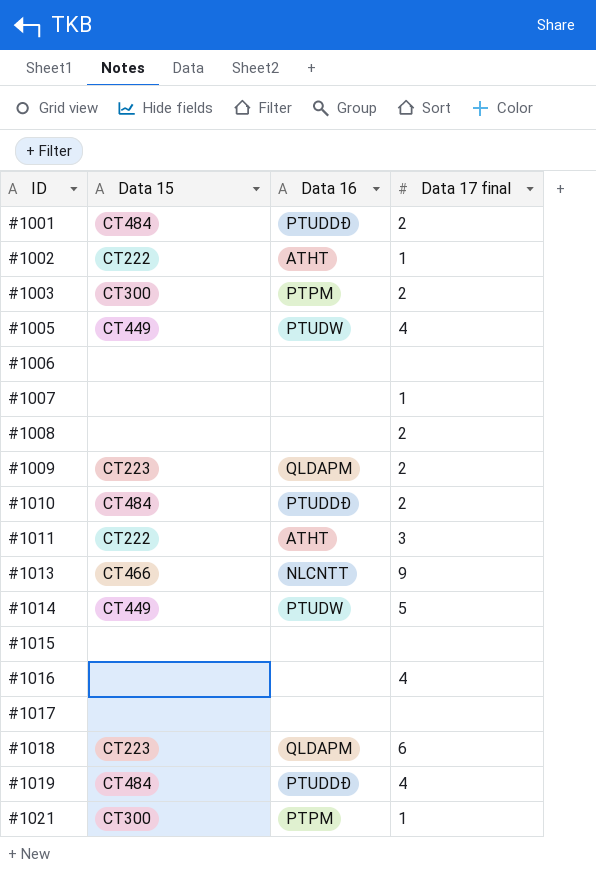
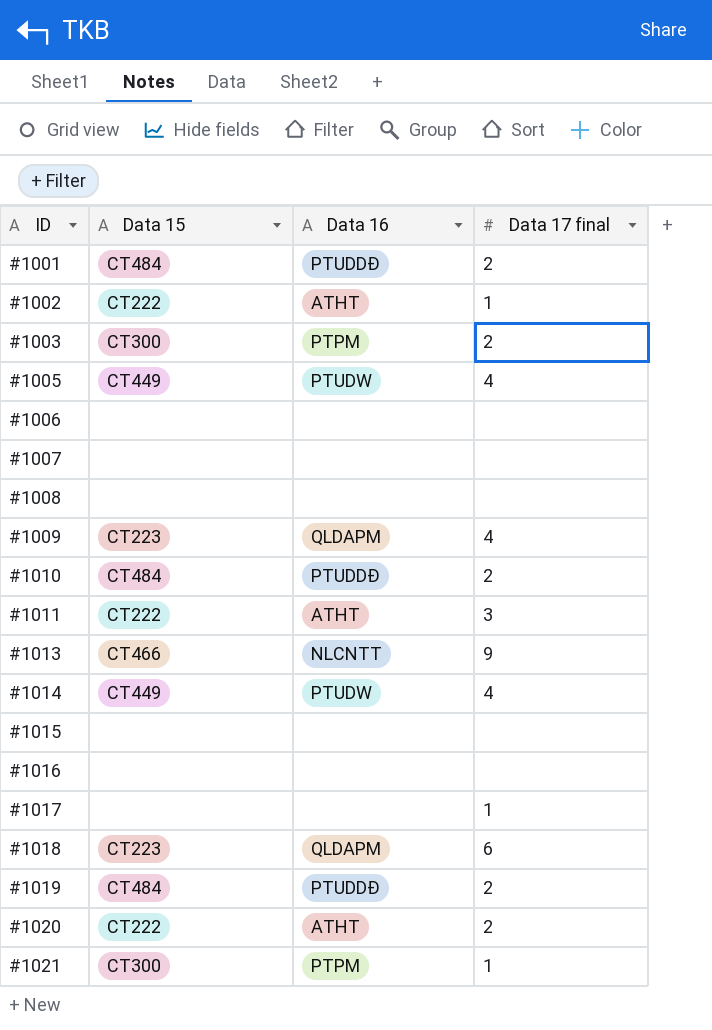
#1007 | Data 17 final: 1 -> none
#1008 | Data 17 final: 2 -> none
#1009 | Data 17 final: 2 -> 4
#1014 | Data 17 final: 5 -> 4
#1016 | Data 17 final: 4 -> none
#1017 | Data 17 final: none -> 1
#1019 | Data 17 final: 4 -> 2
row #1020: none -> CT222 | ATHT | 2

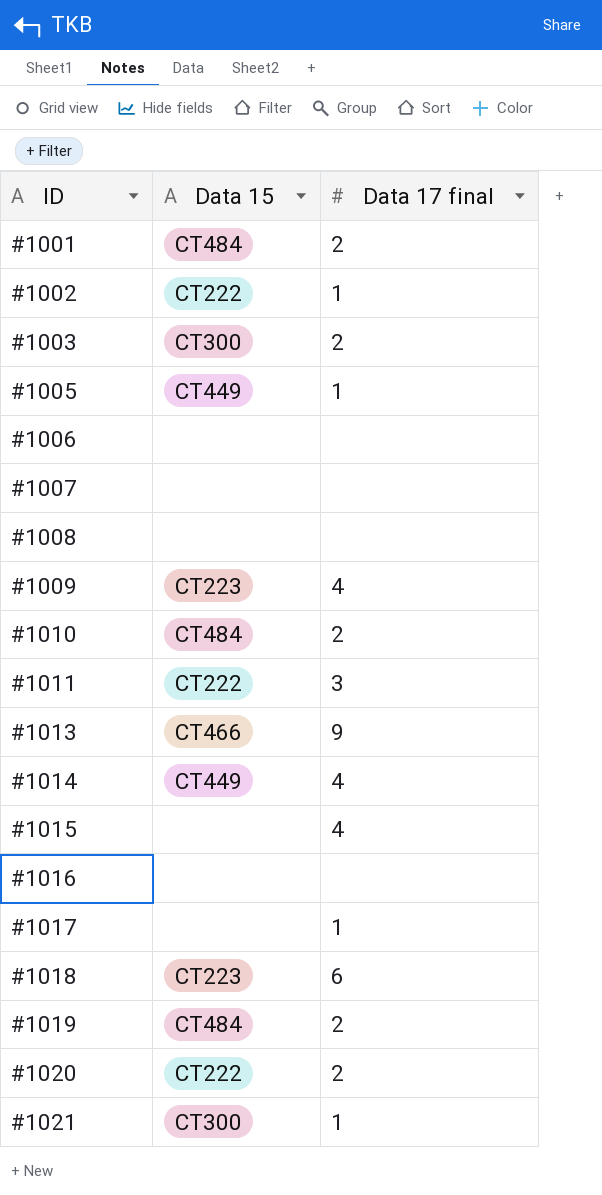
column Data 16 | position: 3 -> none
#1005 | Data 17 final: 4 -> 1
#1015 | Data 17 final: none -> 4

